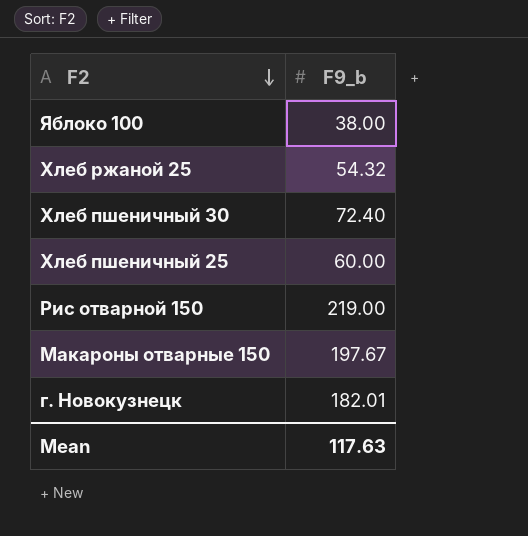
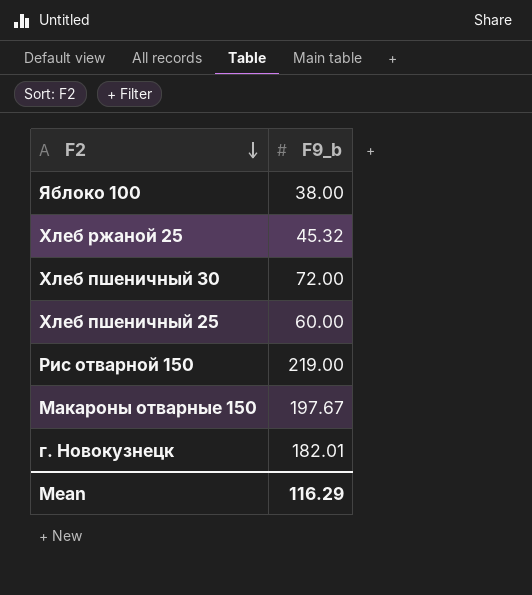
Хлеб ржаной 25 | F9_b: 54.32 -> 45.32
Хлеб пшеничный 30 | F9_b: 72.40 -> 72.00
Mean | F9_b: 117.63 -> 116.29

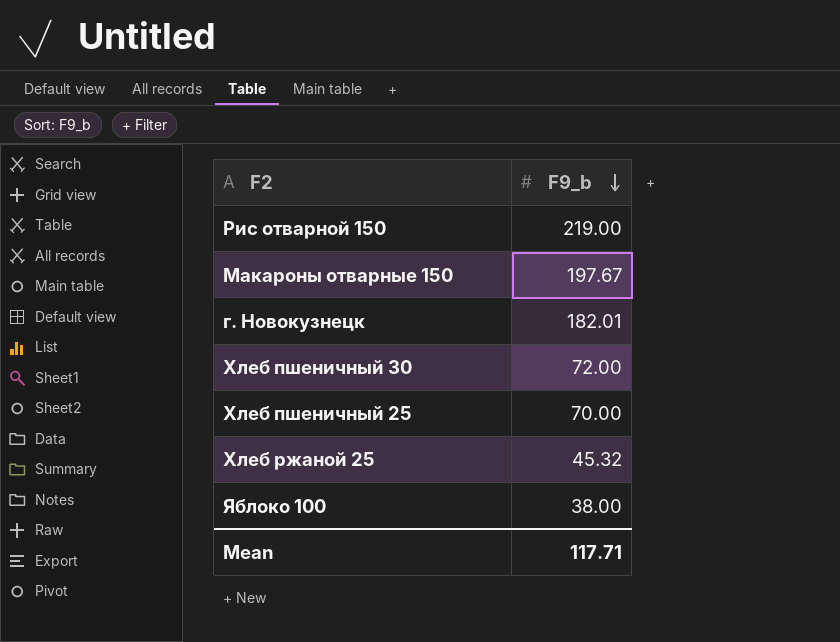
row order: F2 descending -> F9_b descending
Хлеб пшеничный 25 | F9_b: 60.00 -> 70.00
Mean | F9_b: 116.29 -> 117.71

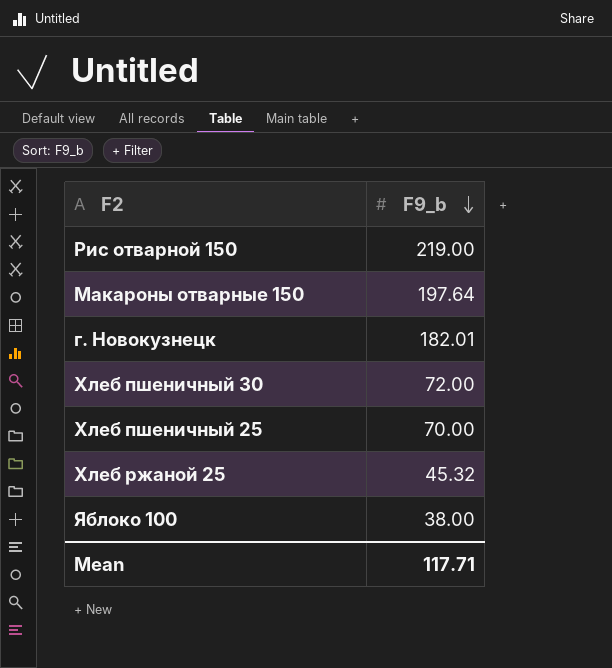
Макароны отварные 150 | F9_b: 197.67 -> 197.64

